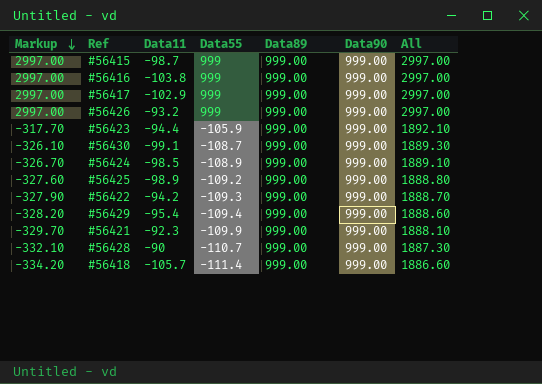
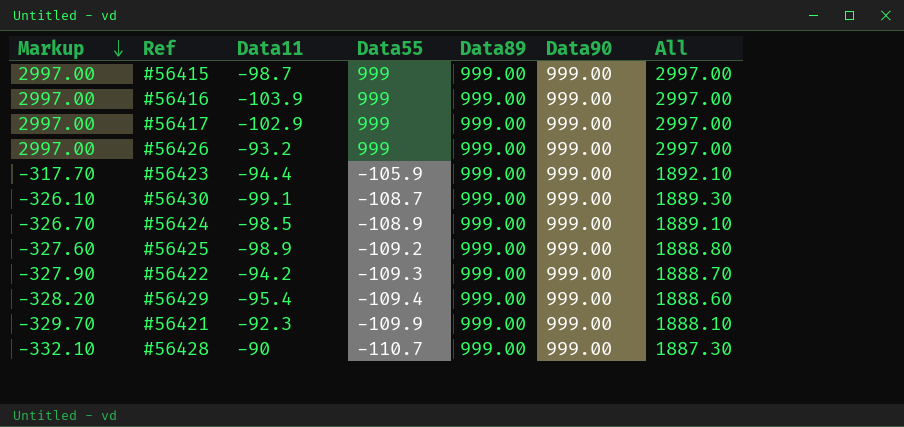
row #56418: -334.20 | -105.7 | -111.4 | 999.00 | 999.00 | 1886.60 -> none
#56416 | Data11: -103.8 -> -103.9

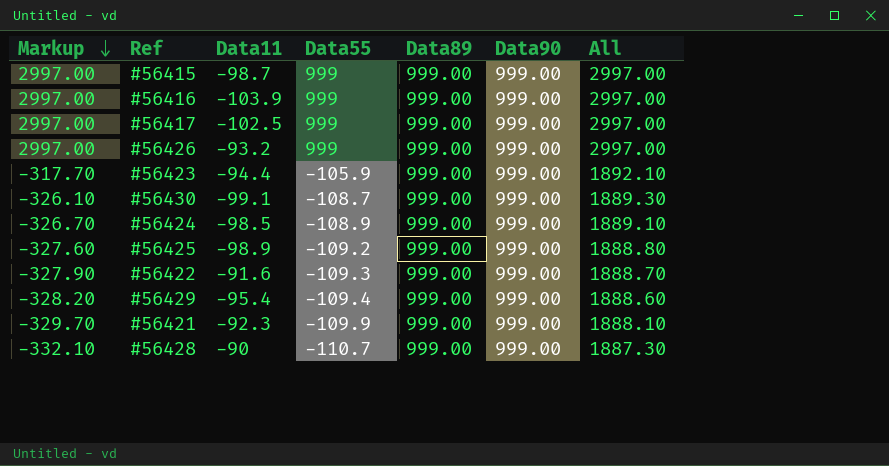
#56417 | Data11: -102.9 -> -102.5
#56422 | Data11: -94.2 -> -91.6

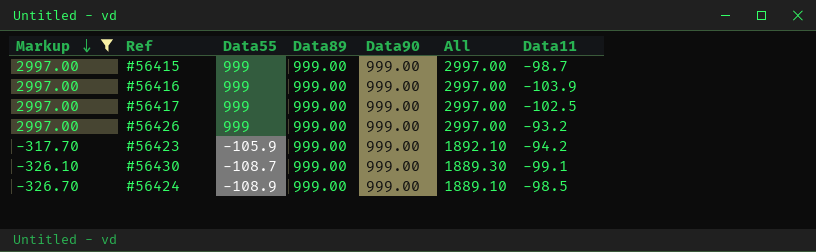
filter: none -> Markup >= -326.70
column Data11 | position: 3 -> 7
#56423 | Data11: -94.4 -> -94.2

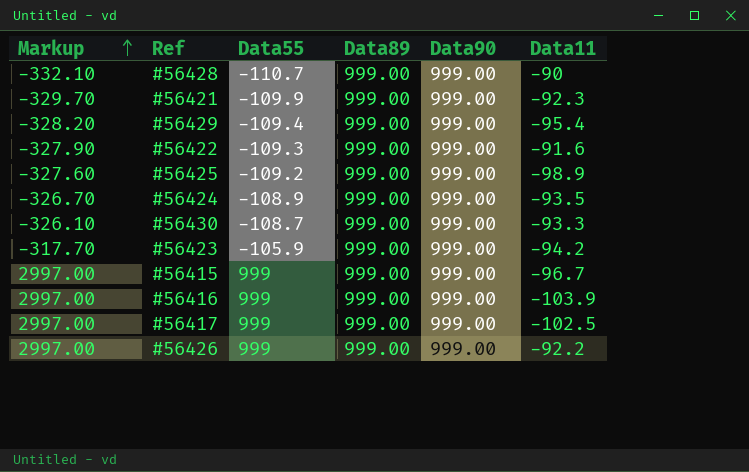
filter: Markup >= -326.70 -> none
row order: Markup descending -> Markup ascending
column All | formula: [Data55] + [Data89] + [Data90] -> none
#56424 | Data11: -98.5 -> -93.5
#56430 | Data11: -99.1 -> -93.3
#56415 | Data11: -98.7 -> -96.7
#56426 | Data11: -93.2 -> -92.2

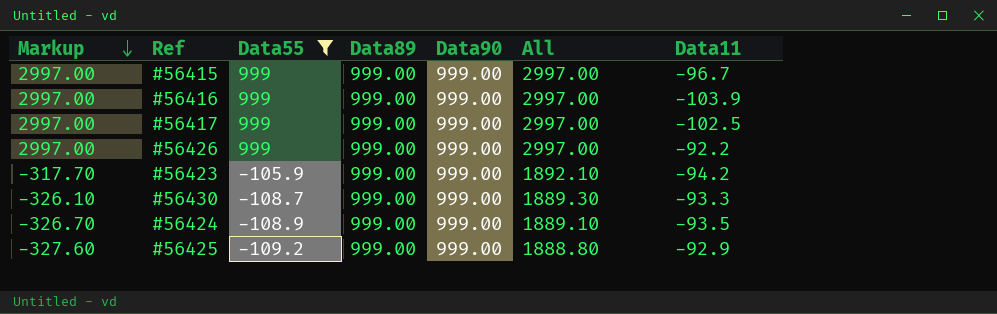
filter: none -> Data55 >= -109.2
row order: Markup ascending -> Markup descending
column All | formula: none -> [Data55] + [Data89] + [Data90]
#56425 | Data11: -98.9 -> -92.9

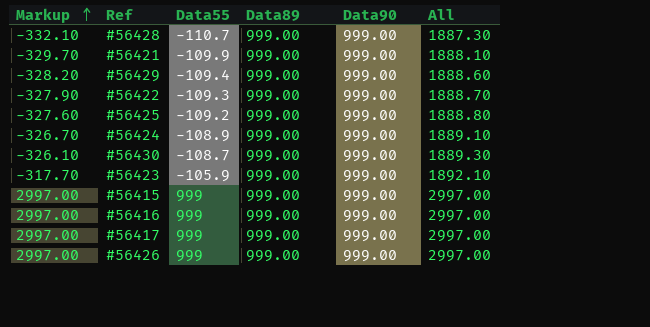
filter: Data55 >= -109.2 -> none
row order: Markup descending -> Markup ascending
column Data11 | position: 7 -> none

